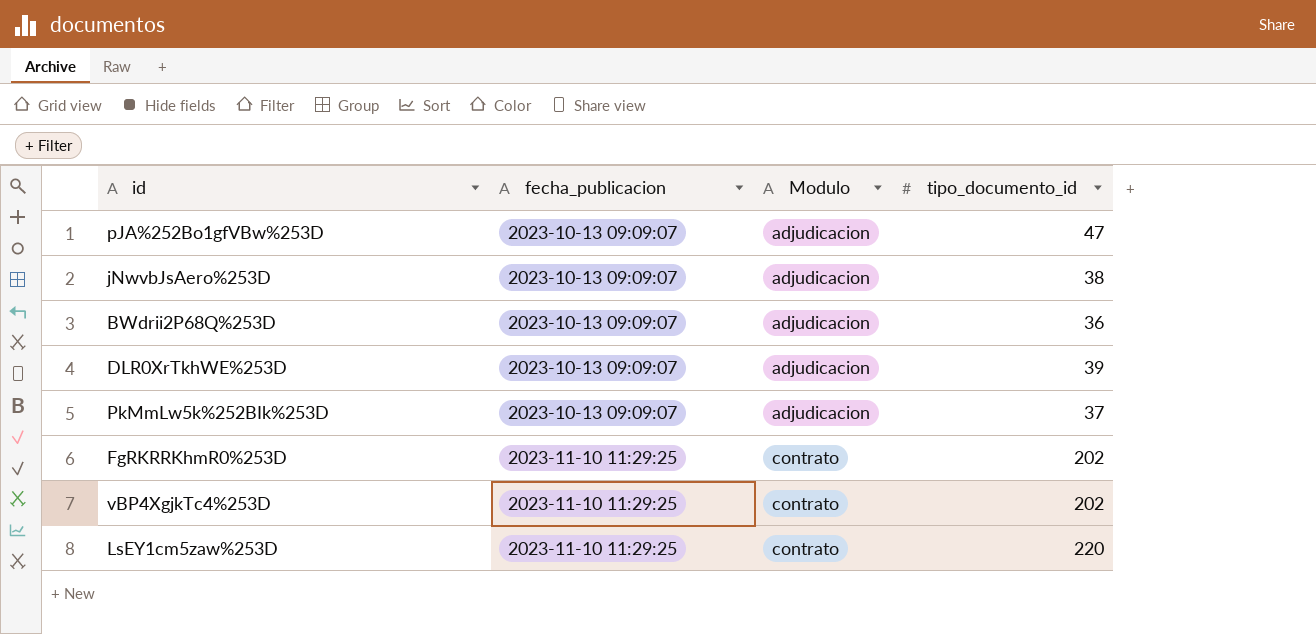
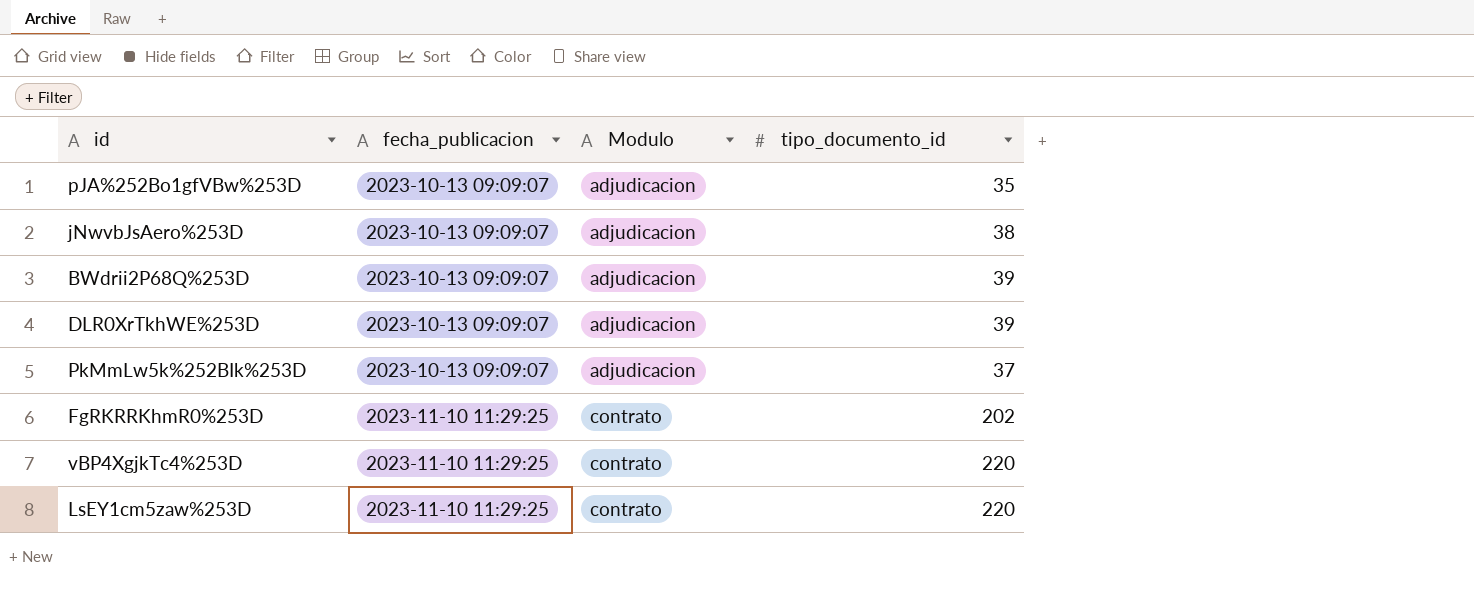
pJA%252Bo1gfVBw%253D | tipo_documento_id: 47 -> 35
BWdrii2P68Q%253D | tipo_documento_id: 36 -> 39
vBP4XgjkTc4%253D | tipo_documento_id: 202 -> 220

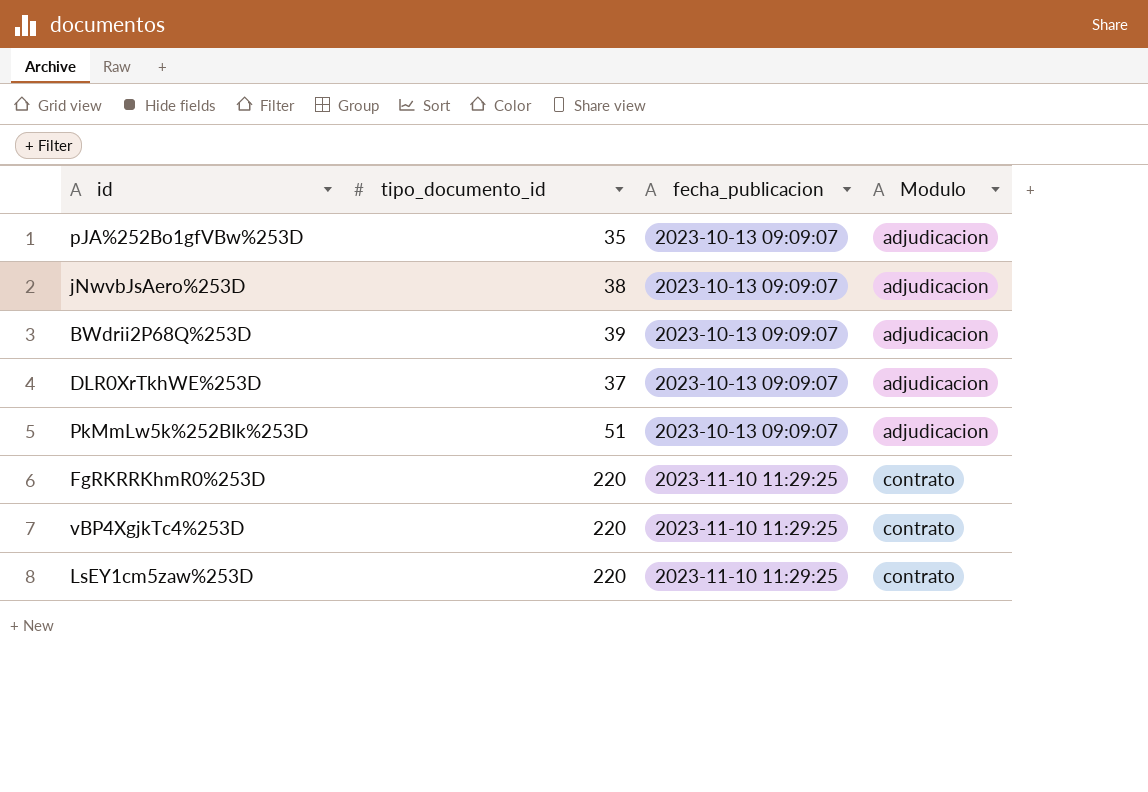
column tipo_documento_id | position: 4 -> 2
DLR0XrTkhWE%253D | tipo_documento_id: 39 -> 37
PkMmLw5k%252BIk%253D | tipo_documento_id: 37 -> 51
FgRKRRKhmR0%253D | tipo_documento_id: 202 -> 220

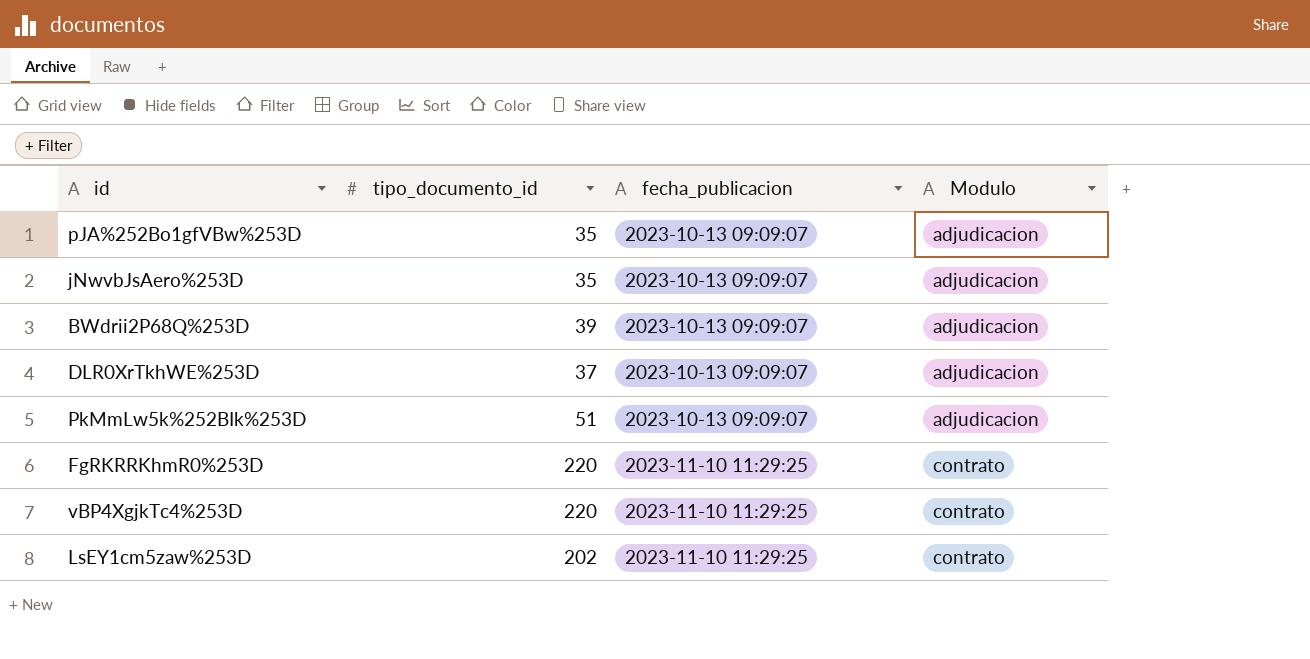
jNwvbJsAero%253D | tipo_documento_id: 38 -> 35
LsEY1cm5zaw%253D | tipo_documento_id: 220 -> 202

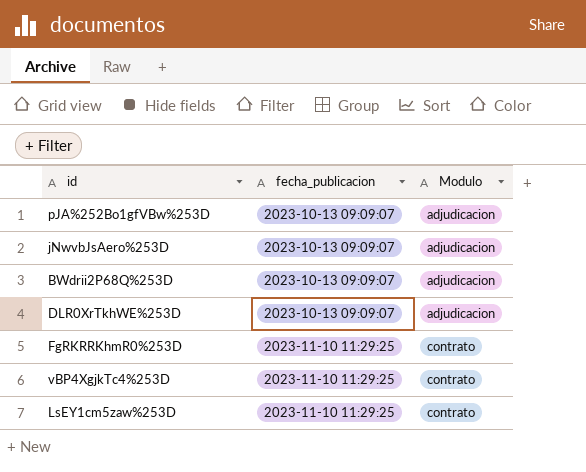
column tipo_documento_id | position: 2 -> none
row PkMmLw5k%252BIk%253D: 51 | 2023-10-13 09:09:07 | adjudicacion -> none

